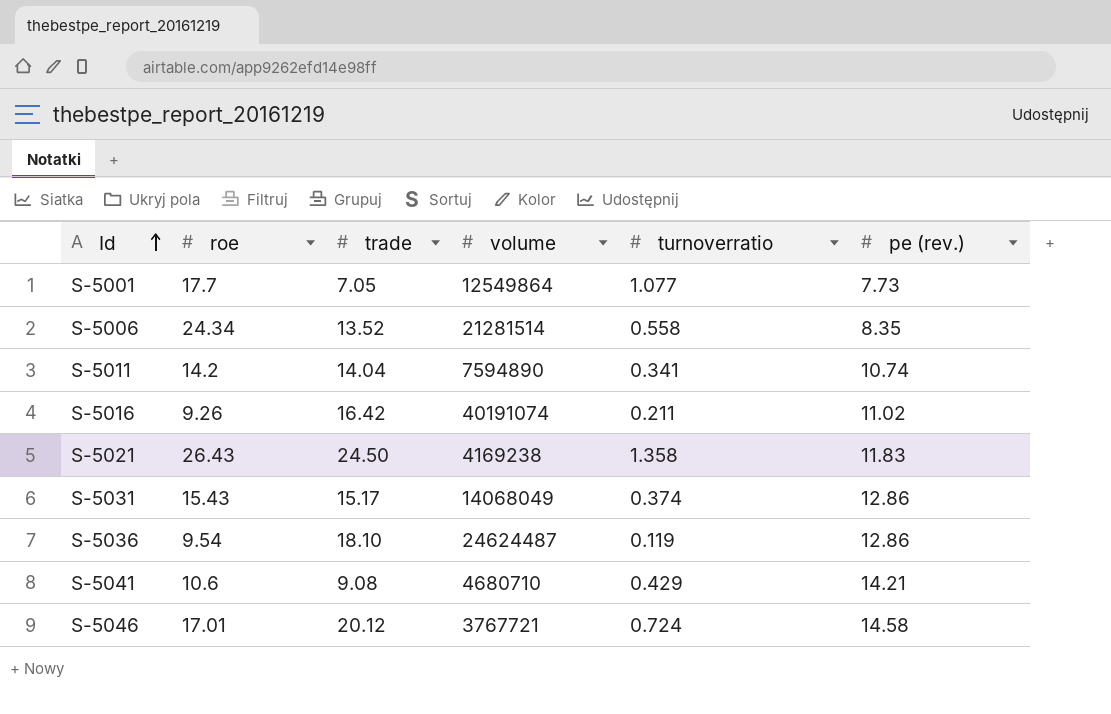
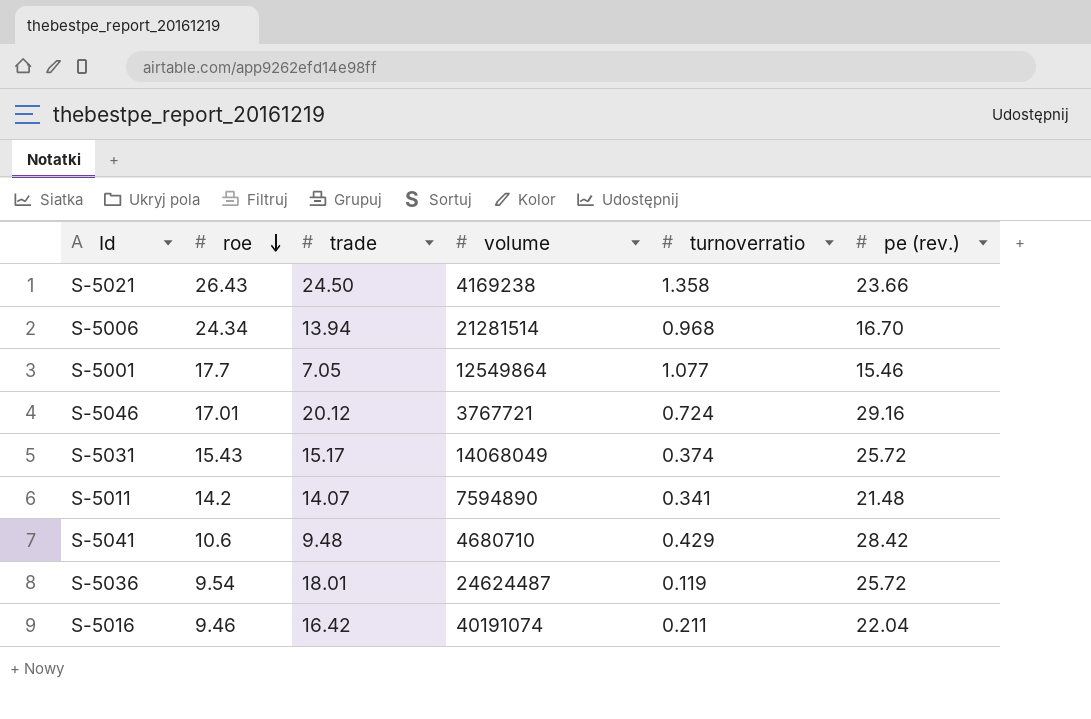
row order: Id ascending -> roe descending
S-5021 | pe (rev.): 11.83 -> 23.66
S-5006 | trade: 13.52 -> 13.94
S-5006 | turnoverratio: 0.558 -> 0.968
S-5006 | pe (rev.): 8.35 -> 16.70
S-5001 | pe (rev.): 7.73 -> 15.46
S-5046 | pe (rev.): 14.58 -> 29.16
S-5031 | pe (rev.): 12.86 -> 25.72
S-5011 | trade: 14.04 -> 14.07
S-5011 | pe (rev.): 10.74 -> 21.48
S-5041 | trade: 9.08 -> 9.48
S-5041 | pe (rev.): 14.21 -> 28.42
S-5036 | trade: 18.10 -> 18.01
S-5036 | pe (rev.): 12.86 -> 25.72
S-5016 | roe: 9.26 -> 9.46
S-5016 | pe (rev.): 11.02 -> 22.04

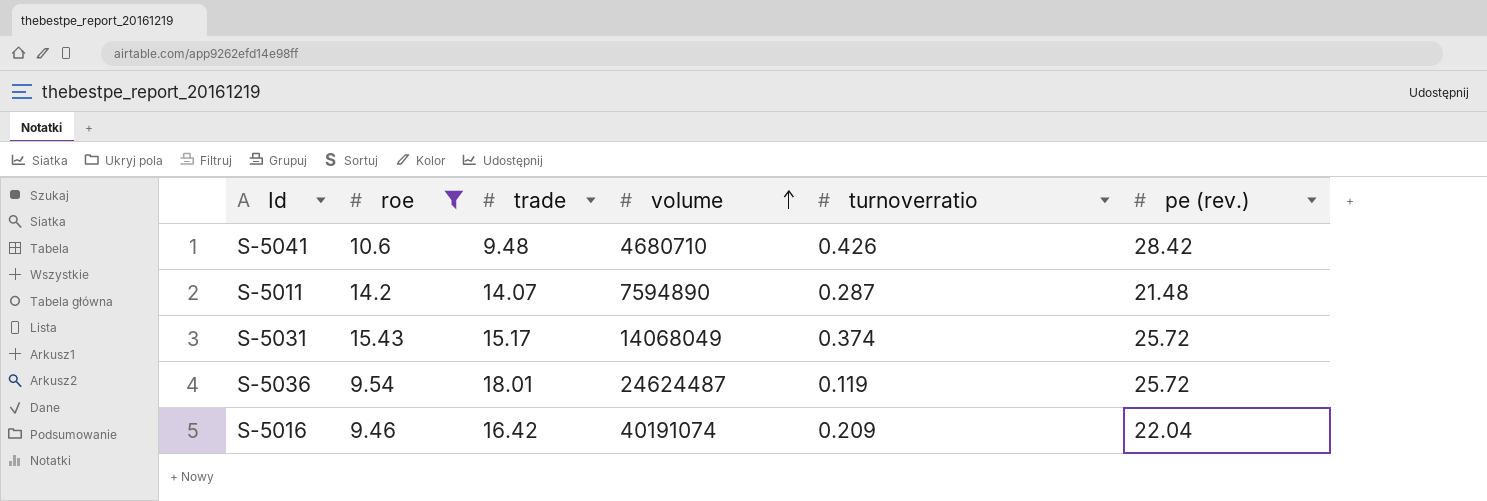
filter: none -> roe <= 15.43
row order: roe descending -> volume ascending
S-5041 | turnoverratio: 0.429 -> 0.426
S-5011 | turnoverratio: 0.341 -> 0.287
S-5016 | turnoverratio: 0.211 -> 0.209

